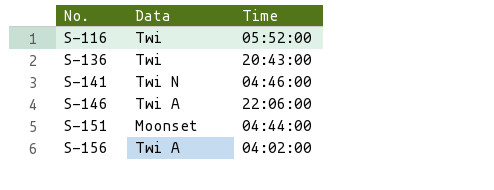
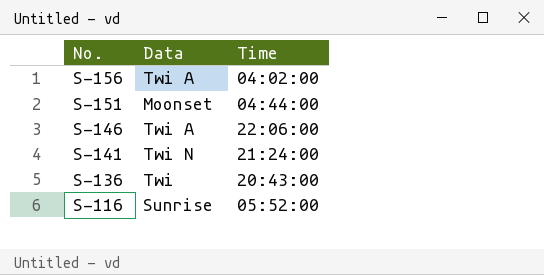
row order: No. ascending -> No. descending
S-141 | Time: 04:46:00 -> 21:24:00
S-116 | Data: Twi -> Sunrise

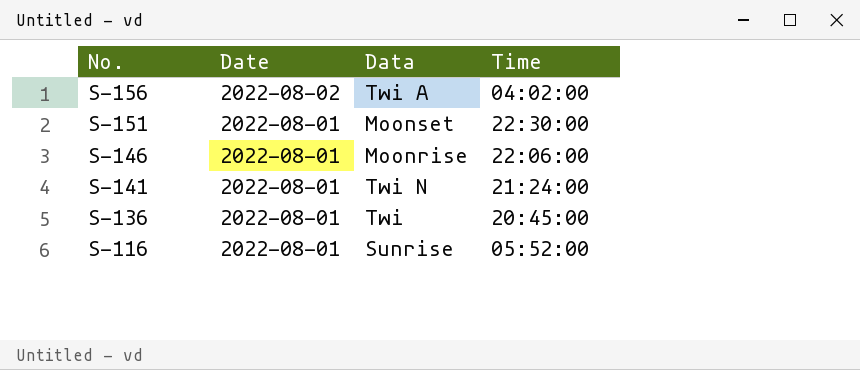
column Date | position: none -> 2
S-151 | Time: 04:44:00 -> 22:30:00
S-146 | Data: Twi A -> Moonrise
S-136 | Time: 20:43:00 -> 20:45:00

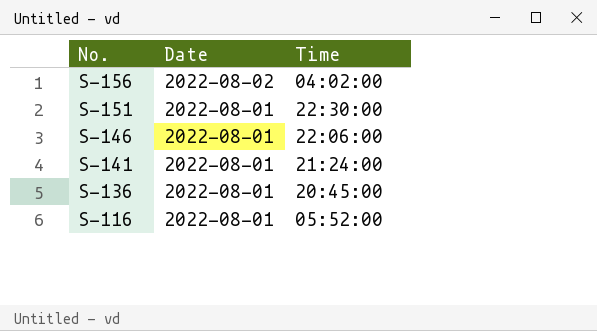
column Data | position: 3 -> none

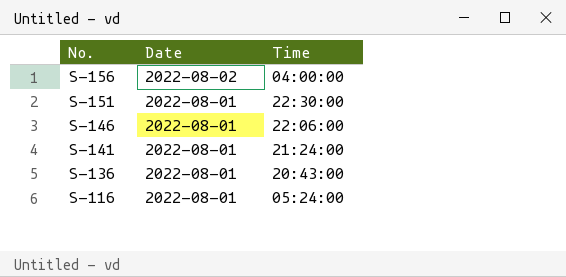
S-156 | Time: 04:02:00 -> 04:00:00
S-136 | Time: 20:45:00 -> 20:43:00
S-116 | Time: 05:52:00 -> 05:24:00

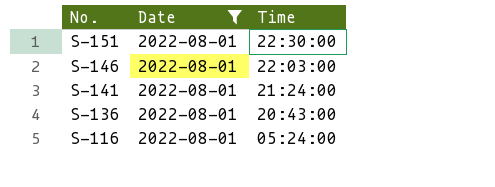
filter: none -> Date = 2022-08-01
S-146 | Time: 22:06:00 -> 22:03:00

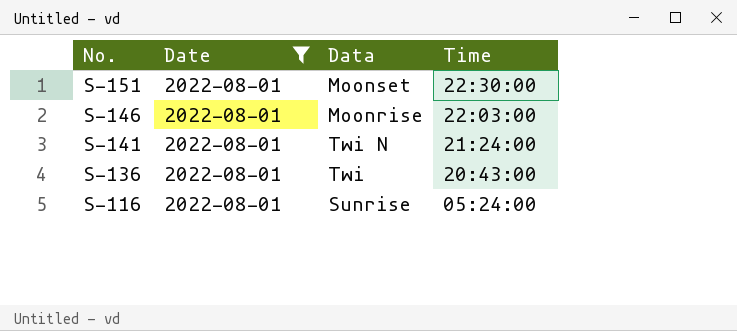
column Data | position: none -> 3

